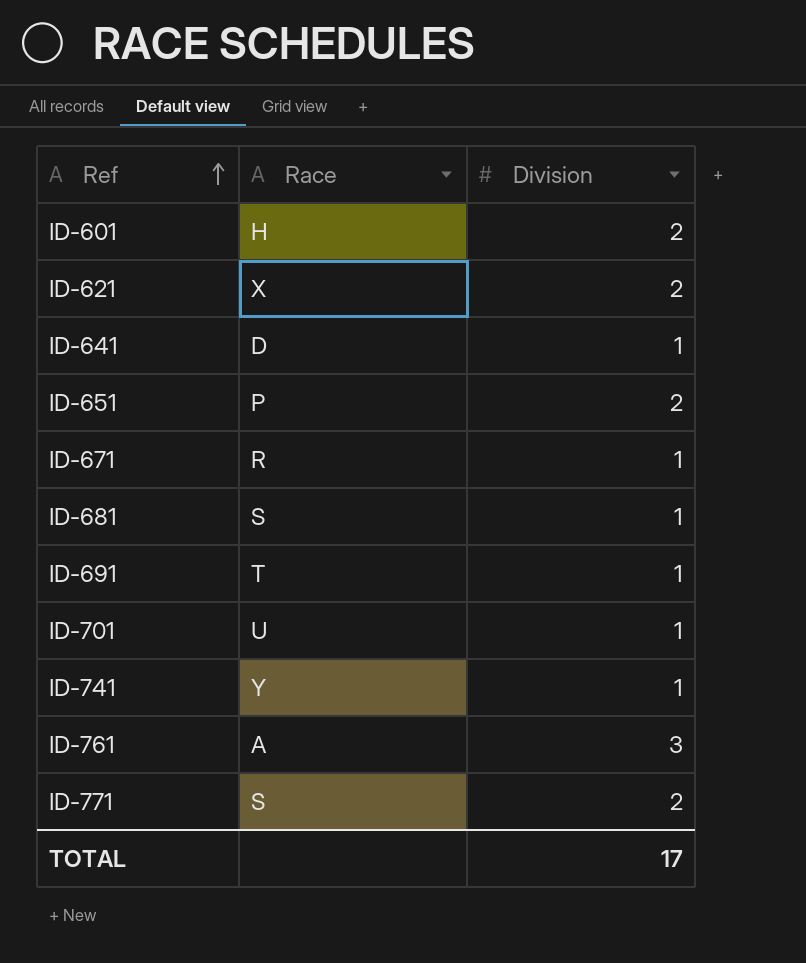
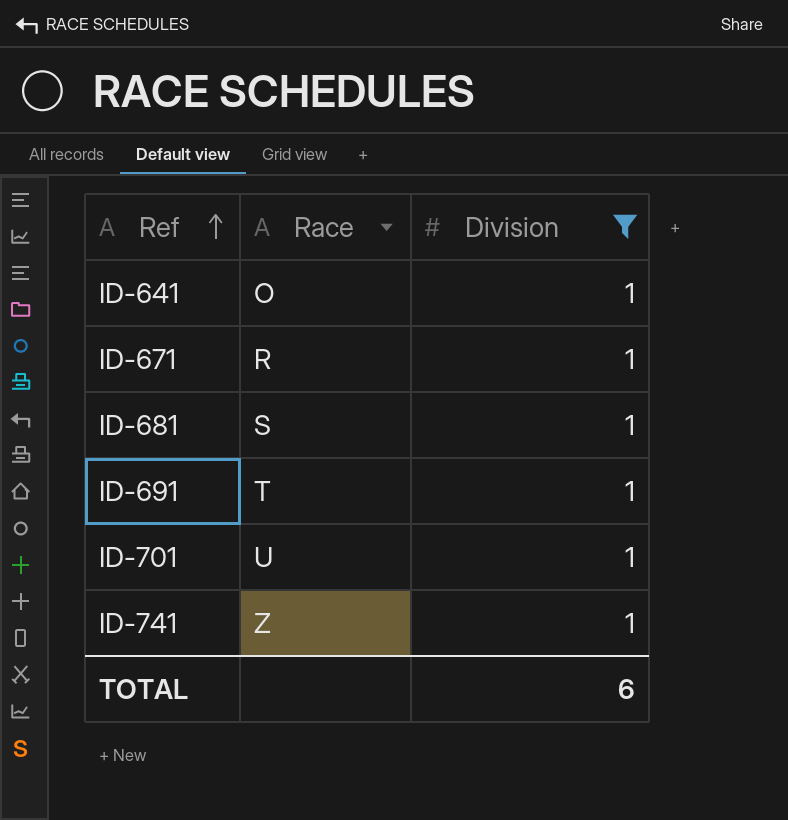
filter: none -> Division = 1
ID-641 | Race: D -> O
ID-741 | Race: Y -> Z
TOTAL | Division: 17 -> 6

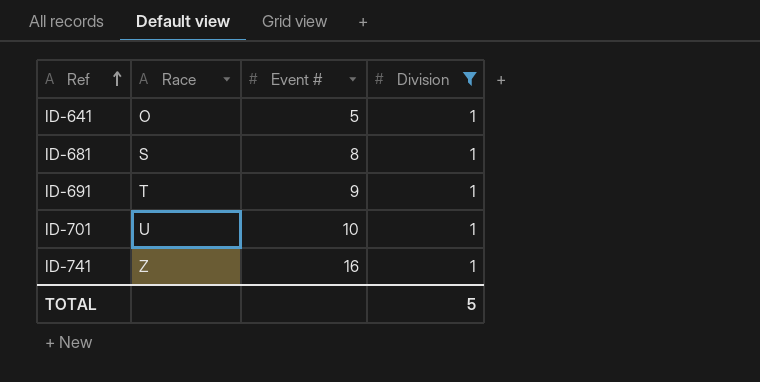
column Event # | position: none -> 3
row ID-671: R | 1 -> none
TOTAL | Division: 6 -> 5

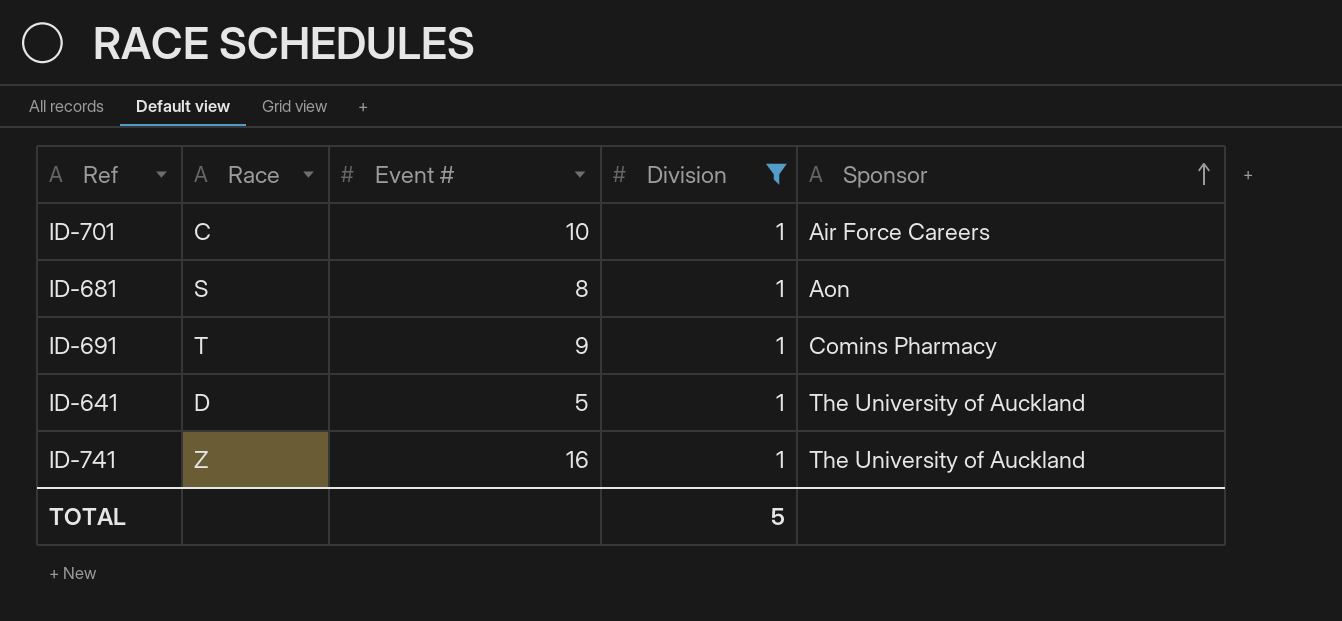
row order: Ref ascending -> Sponsor ascending
column Sponsor | position: none -> 5
ID-701 | Race: U -> C
ID-641 | Race: O -> D

